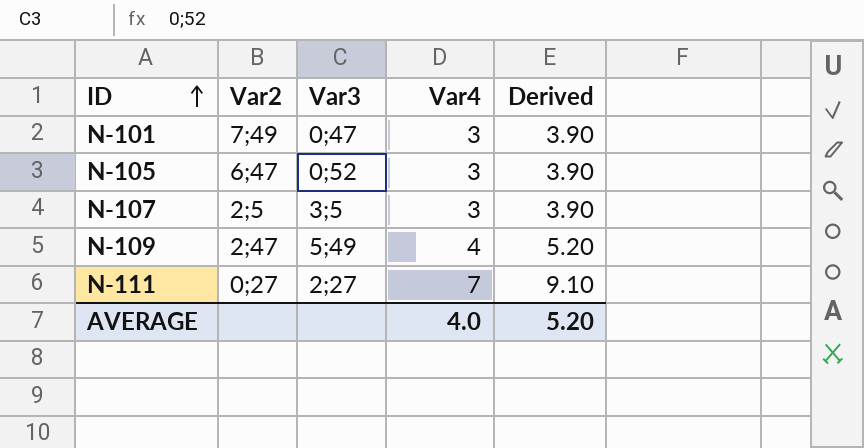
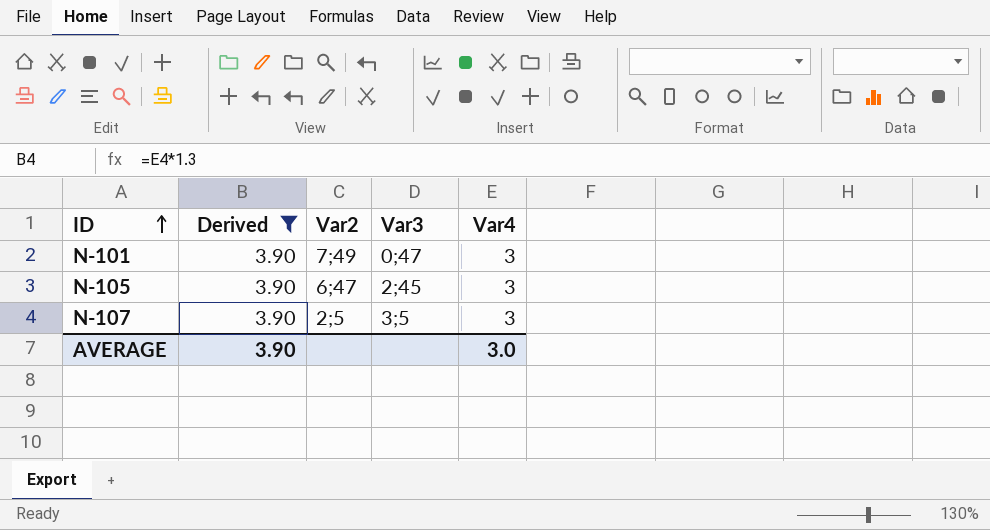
filter: none -> Derived = 3.90
column Derived | position: 5 -> 2
N-105 | Var3: 0;52 -> 2;45
AVERAGE | Derived: 5.20 -> 3.90
AVERAGE | Var4: 4.0 -> 3.0

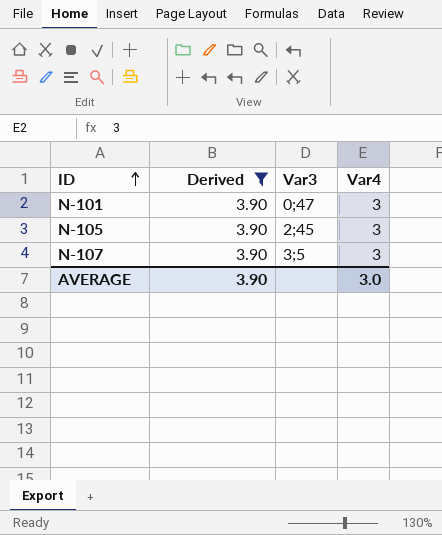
column Var2 | position: 3 -> none

